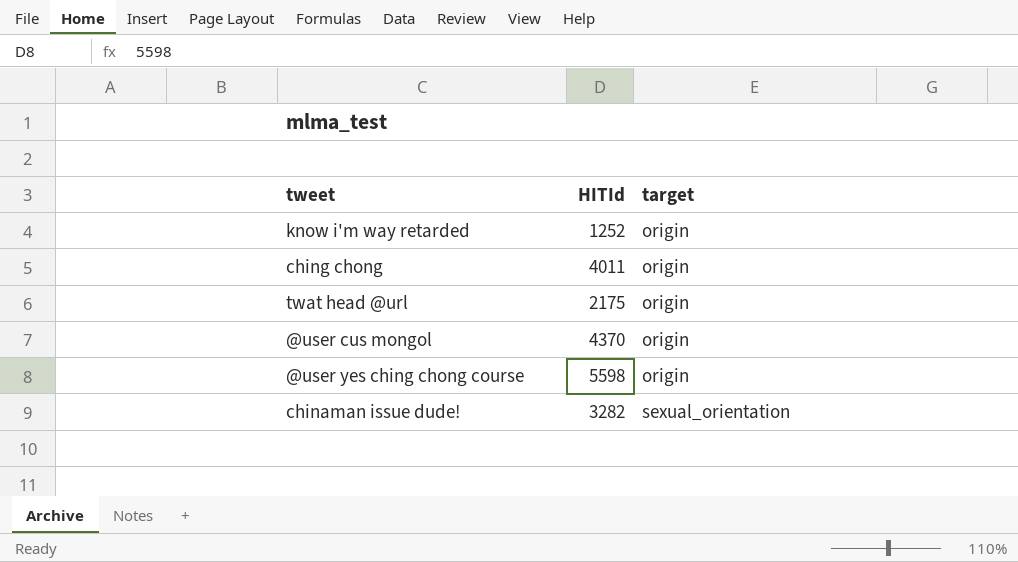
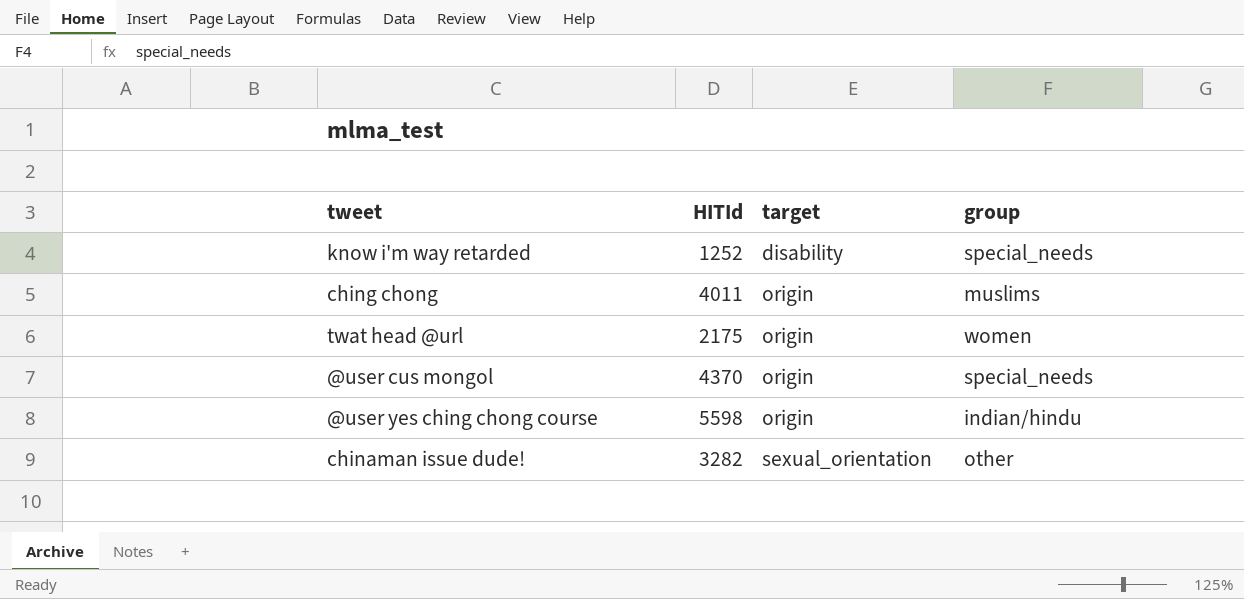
column group | position: none -> 4
know i'm way retarded | target: origin -> disability

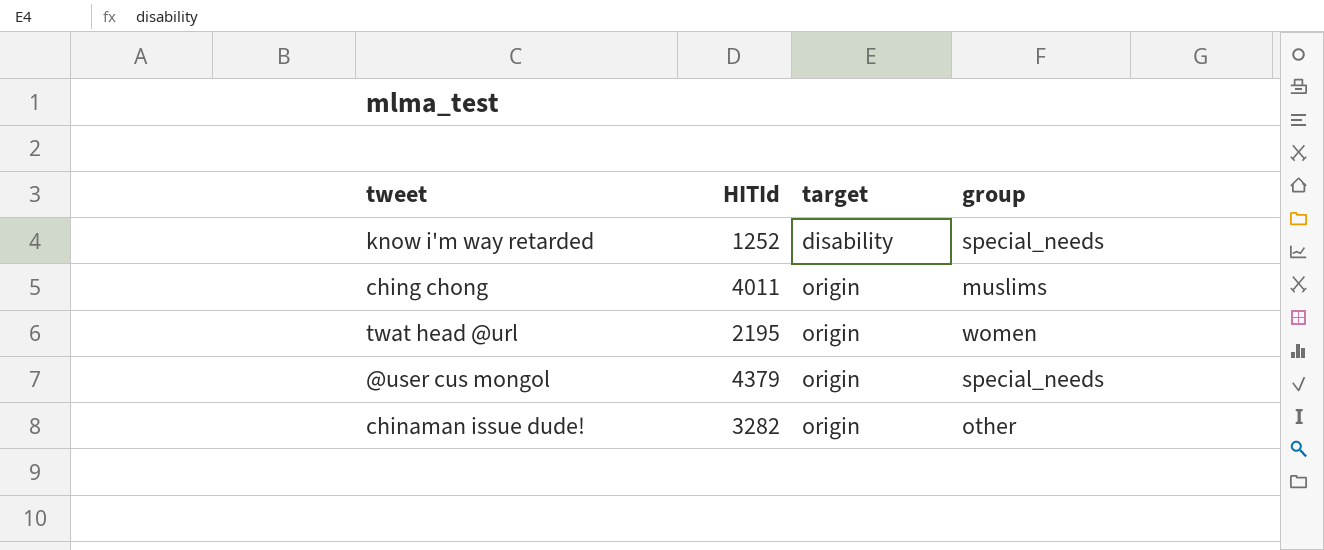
row @user yes ching chong course: 5598 | origin | indian/hindu -> none
twat head @url | HITId: 2175 -> 2195
@user cus mongol | HITId: 4370 -> 4379
chinaman issue dude! | target: sexual_orientation -> origin

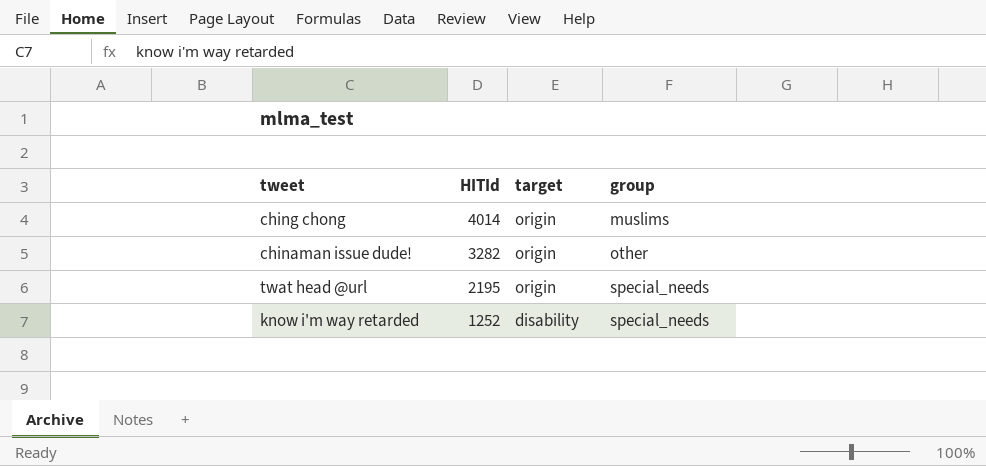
row order: target ascending -> HITId descending
row @user cus mongol: 4379 | origin | special_needs -> none
ching chong | HITId: 4011 -> 4014
twat head @url | group: women -> special_needs

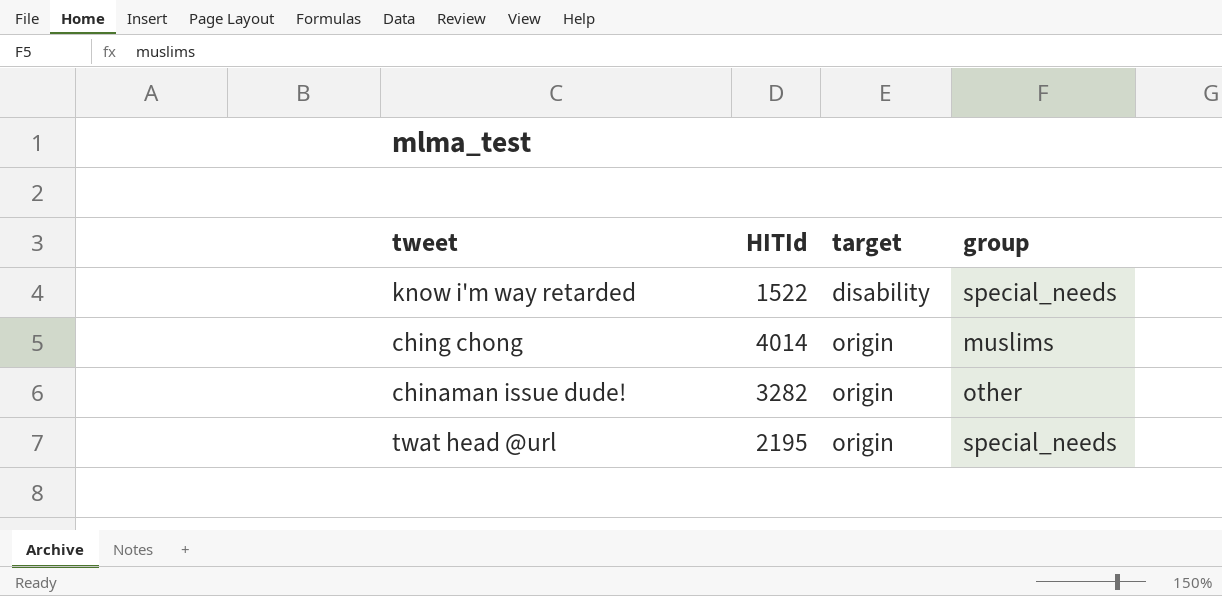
row order: HITId descending -> target ascending
know i'm way retarded | HITId: 1252 -> 1522

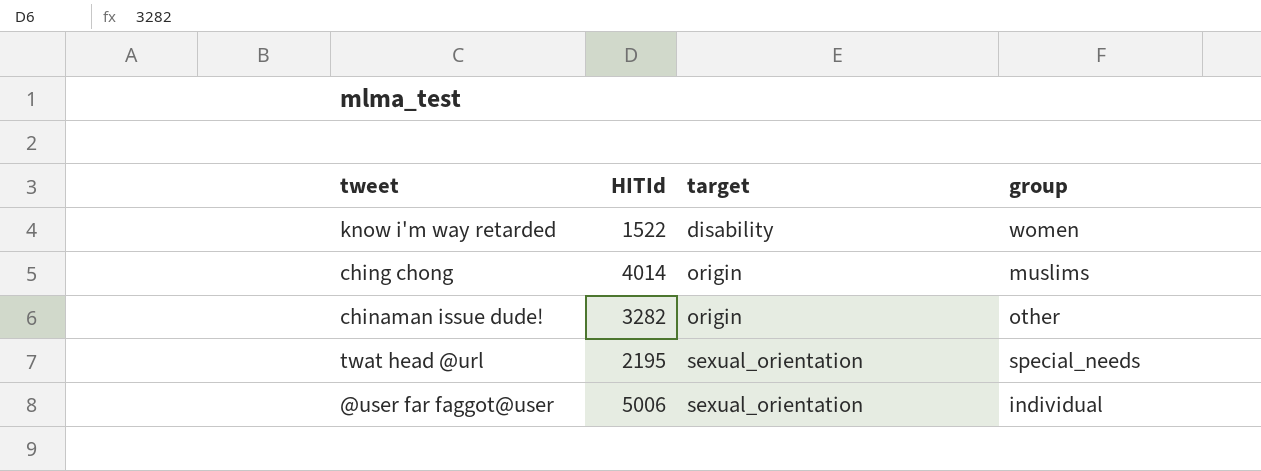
know i'm way retarded | group: special_needs -> women
twat head @url | target: origin -> sexual_orientation
row @user far faggot@user: none -> 5006 | sexual_orientation | individual

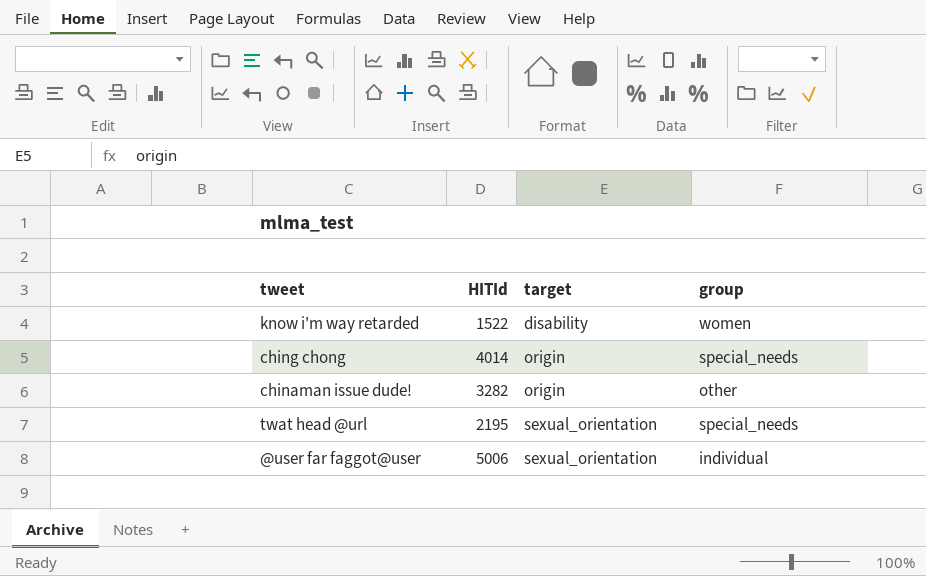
ching chong | group: muslims -> special_needs

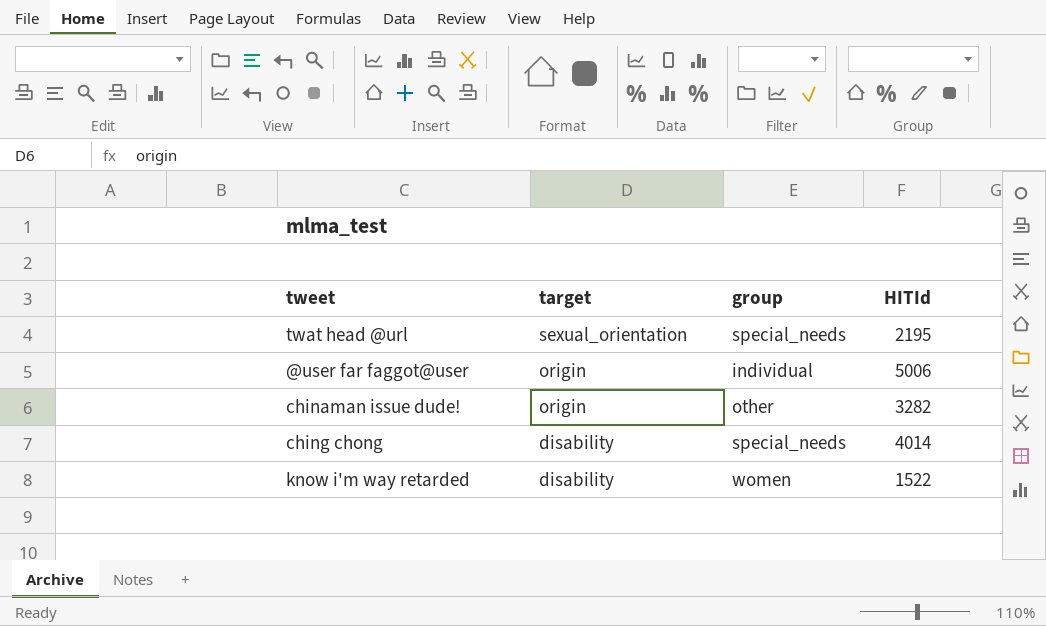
row order: target ascending -> target descending
column HITId | position: 2 -> 4
@user far faggot@user | target: sexual_orientation -> origin
ching chong | target: origin -> disability

